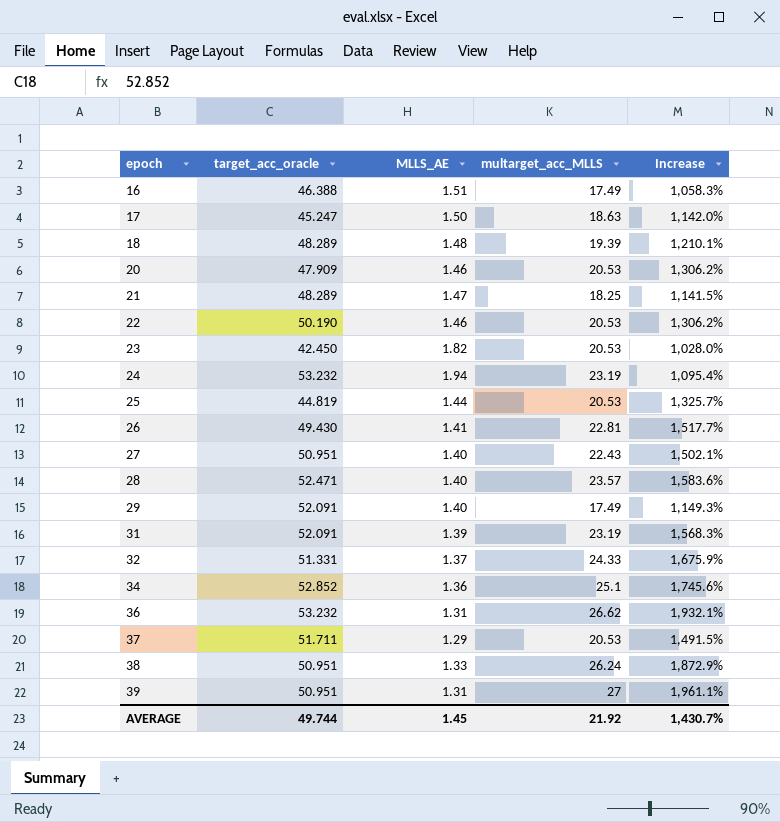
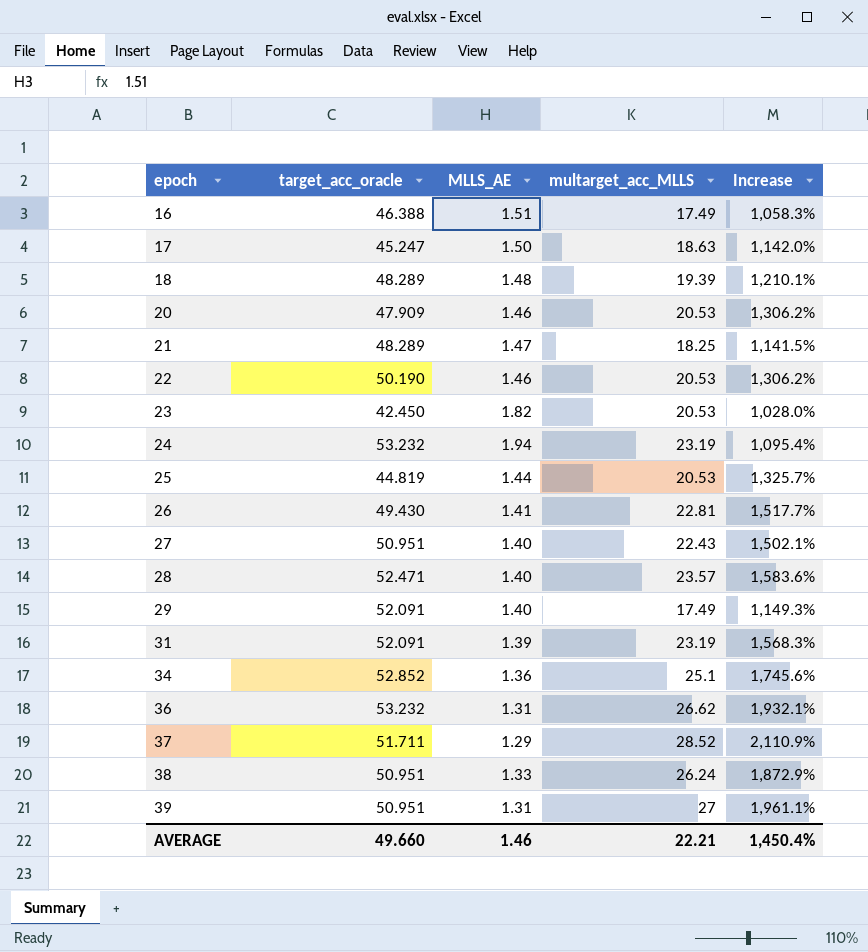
row 32: 51.331 | 1.37 | 24.33 | 1,675.9% -> none
37 | multarget_acc_MLLS: 20.53 -> 28.52
37 | Increase: 1,491.5% -> 2,110.9%
AVERAGE | target_acc_oracle: 49.744 -> 49.660
AVERAGE | MLLS_AE: 1.45 -> 1.46
AVERAGE | multarget_acc_MLLS: 21.92 -> 22.21
AVERAGE | Increase: 1,430.7% -> 1,450.4%

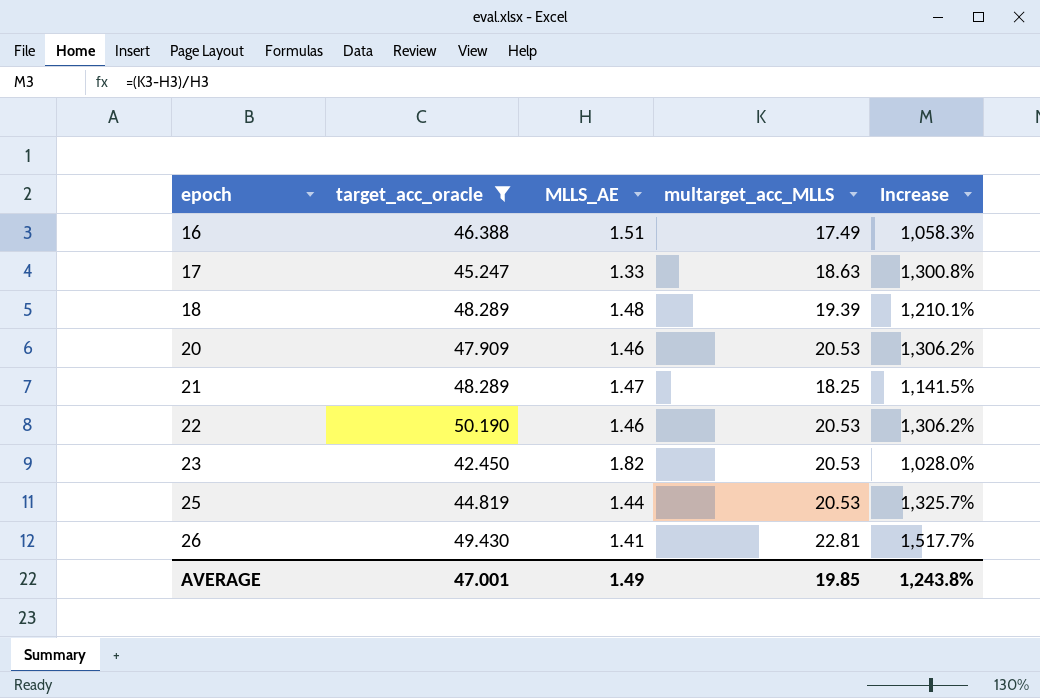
filter: none -> target_acc_oracle <= 50.190
17 | MLLS_AE: 1.50 -> 1.33
17 | Increase: 1,142.0% -> 1,300.8%
AVERAGE | target_acc_oracle: 49.660 -> 47.001
AVERAGE | MLLS_AE: 1.46 -> 1.49
AVERAGE | multarget_acc_MLLS: 22.21 -> 19.85
AVERAGE | Increase: 1,450.4% -> 1,243.8%

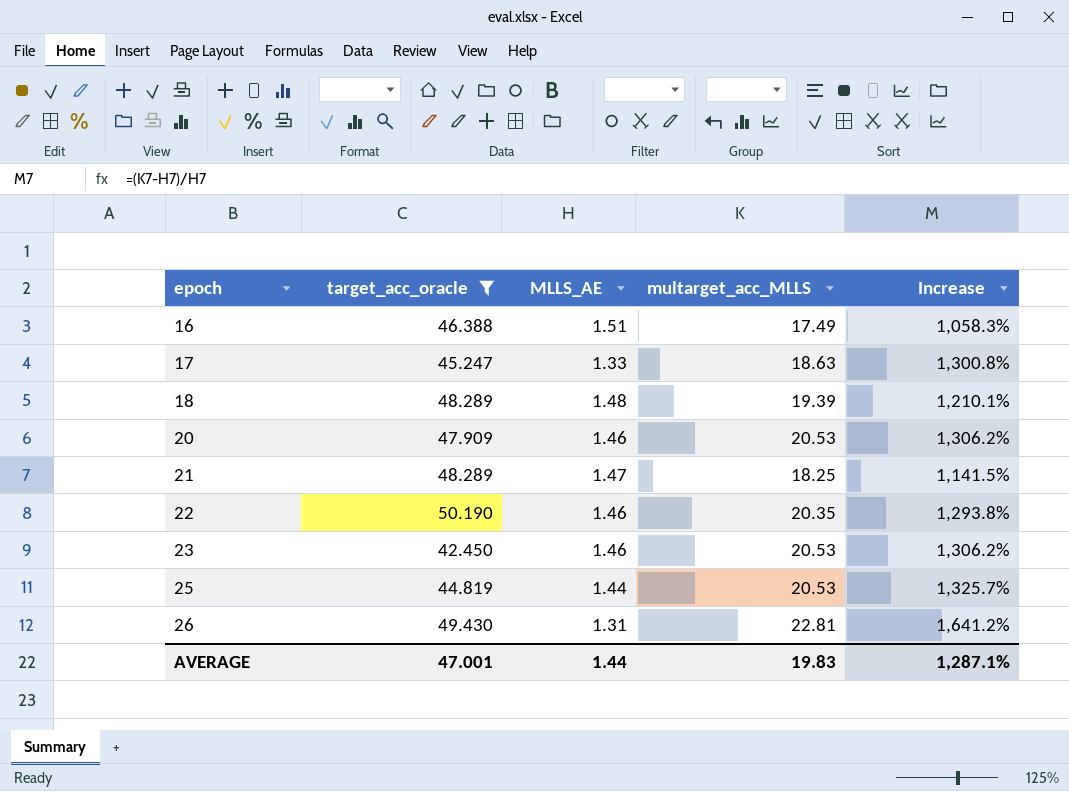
22 | multarget_acc_MLLS: 20.53 -> 20.35
22 | Increase: 1,306.2% -> 1,293.8%
23 | MLLS_AE: 1.82 -> 1.46
23 | Increase: 1,028.0% -> 1,306.2%
26 | MLLS_AE: 1.41 -> 1.31
26 | Increase: 1,517.7% -> 1,641.2%
AVERAGE | MLLS_AE: 1.49 -> 1.44
AVERAGE | multarget_acc_MLLS: 19.85 -> 19.83
AVERAGE | Increase: 1,243.8% -> 1,287.1%

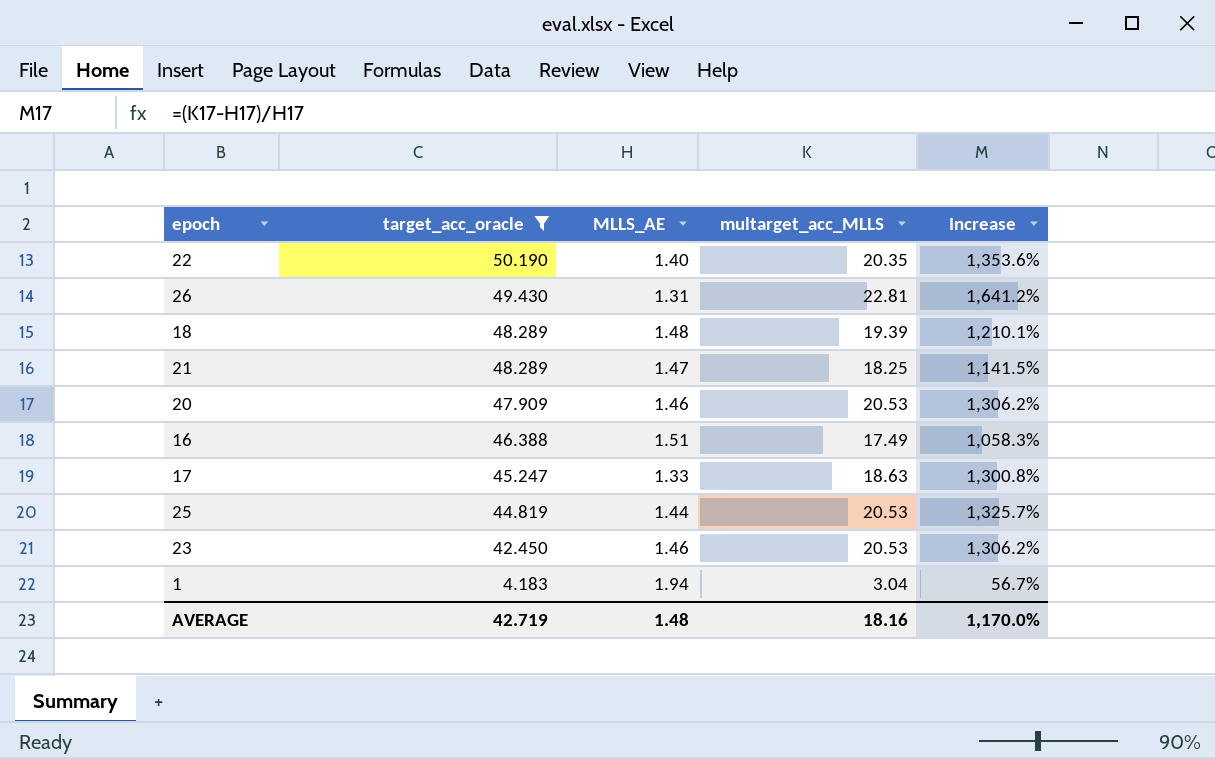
row order: epoch ascending -> target_acc_oracle descending
22 | MLLS_AE: 1.46 -> 1.40
22 | Increase: 1,293.8% -> 1,353.6%
row 1: none -> 4.183 | 1.94 | 3.04 | 56.7%
AVERAGE | target_acc_oracle: 47.001 -> 42.719
AVERAGE | MLLS_AE: 1.44 -> 1.48
AVERAGE | multarget_acc_MLLS: 19.83 -> 18.16
AVERAGE | Increase: 1,287.1% -> 1,170.0%

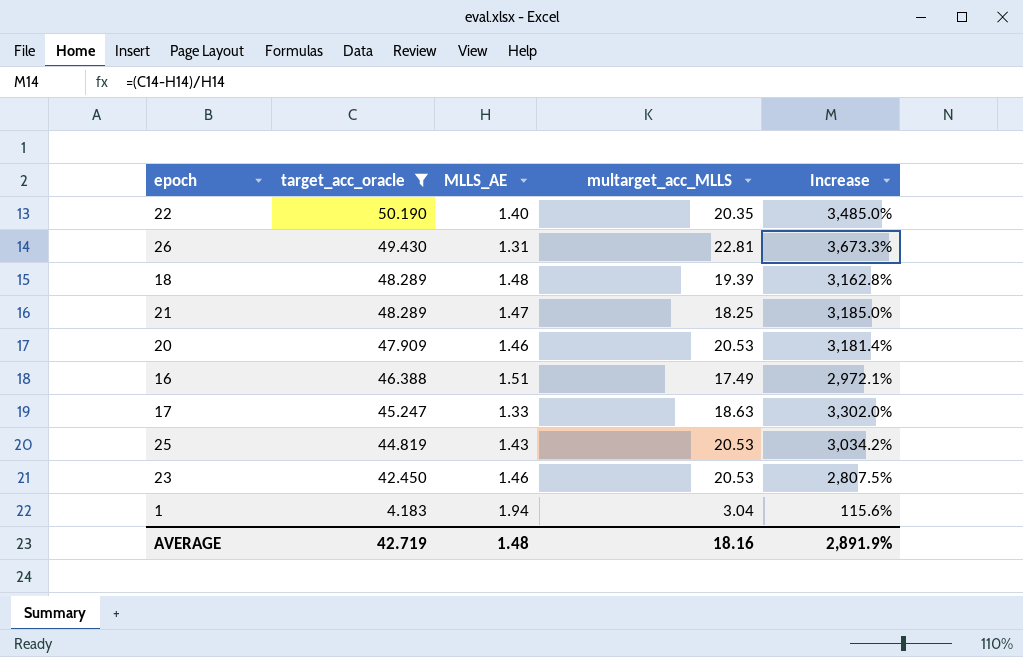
column Increase | formula: ([multarget_acc_MLLS] - [MLLS_AE]) / [MLLS_AE] -> ([target_acc_oracle] - [MLLS_AE]) / [MLLS_AE]
25 | MLLS_AE: 1.44 -> 1.43
AVERAGE | Increase: 1,170.0% -> 2,891.9%

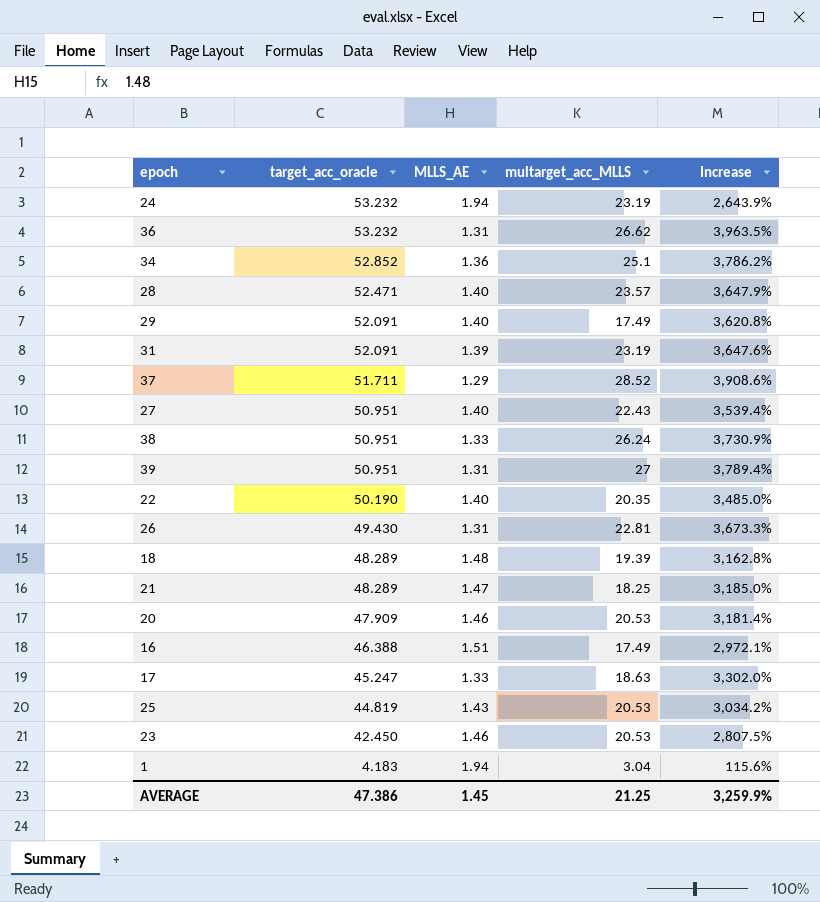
filter: target_acc_oracle <= 50.190 -> none
AVERAGE | target_acc_oracle: 42.719 -> 47.386
AVERAGE | MLLS_AE: 1.48 -> 1.45
AVERAGE | multarget_acc_MLLS: 18.16 -> 21.25
AVERAGE | Increase: 2,891.9% -> 3,259.9%

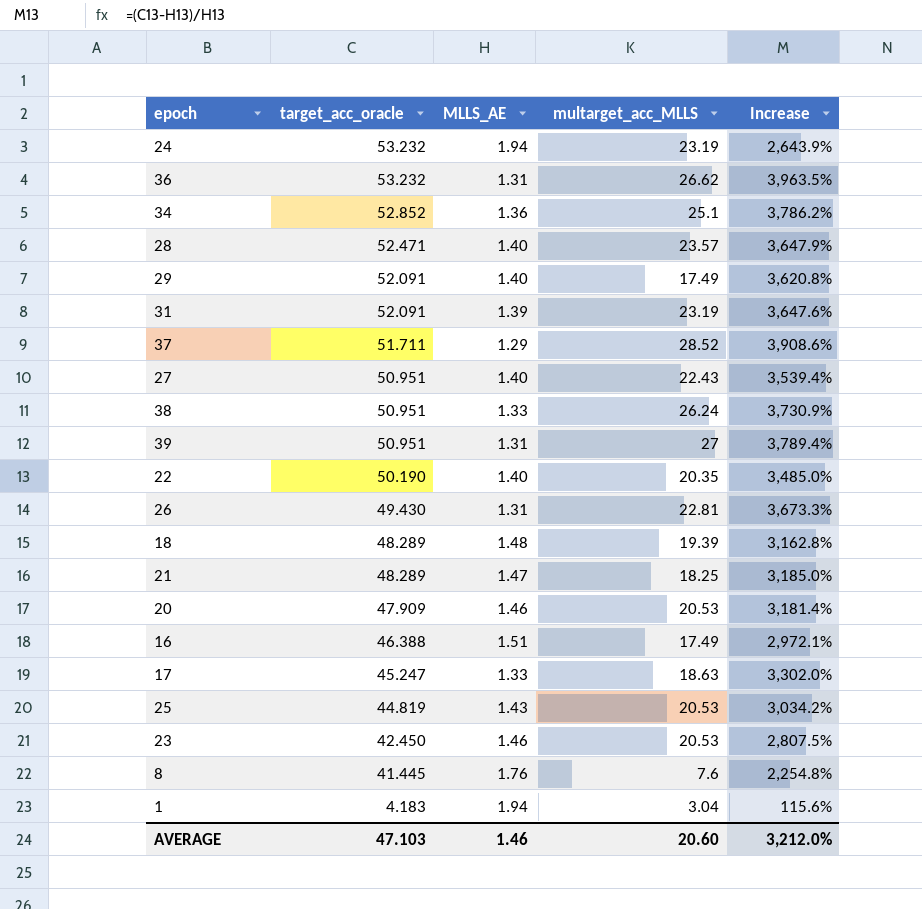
row 8: none -> 41.445 | 1.76 | 7.6 | 2,254.8%
AVERAGE | target_acc_oracle: 47.386 -> 47.103
AVERAGE | MLLS_AE: 1.45 -> 1.46
AVERAGE | multarget_acc_MLLS: 21.25 -> 20.60
AVERAGE | Increase: 3,259.9% -> 3,212.0%

